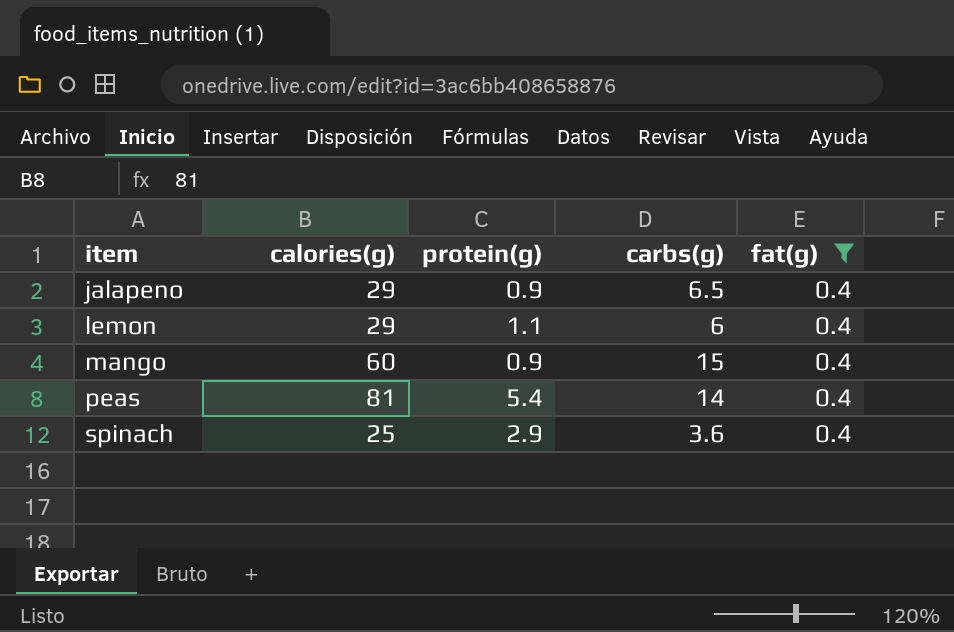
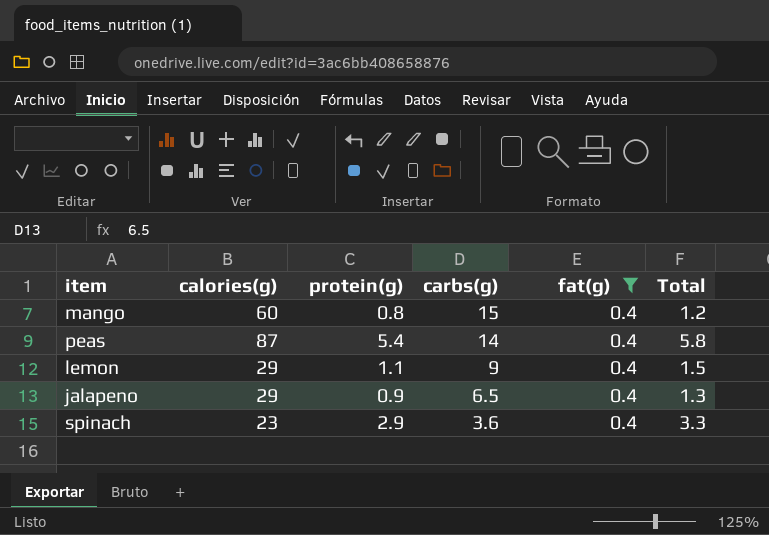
row order: item ascending -> carbs(g) descending
column Total | formula: none -> [protein(g)] + [fat(g)]
mango | protein(g): 0.9 -> 0.8
peas | calories(g): 81 -> 87
lemon | carbs(g): 6 -> 9
spinach | calories(g): 25 -> 23

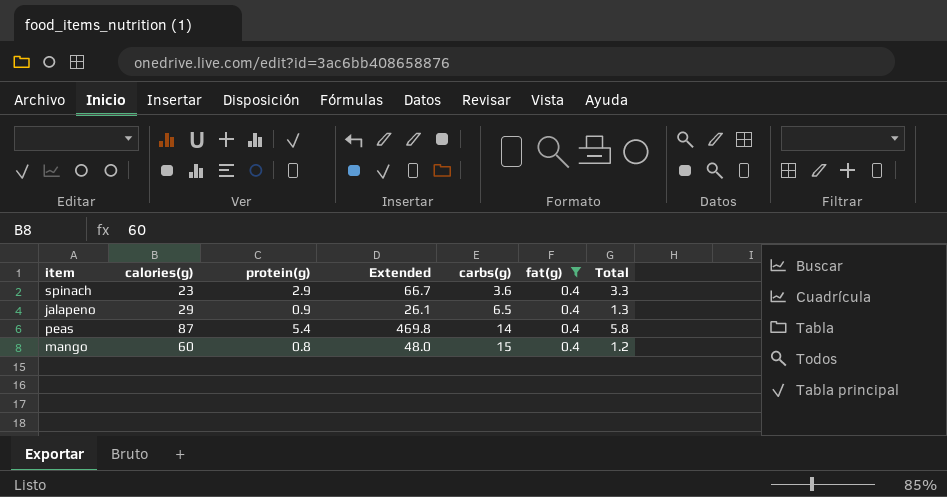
row order: carbs(g) descending -> carbs(g) ascending
column Extended | formula: none -> [calories(g)] * [protein(g)]
row lemon: 29 | 1.1 | 9 | 0.4 | 1.5 -> none

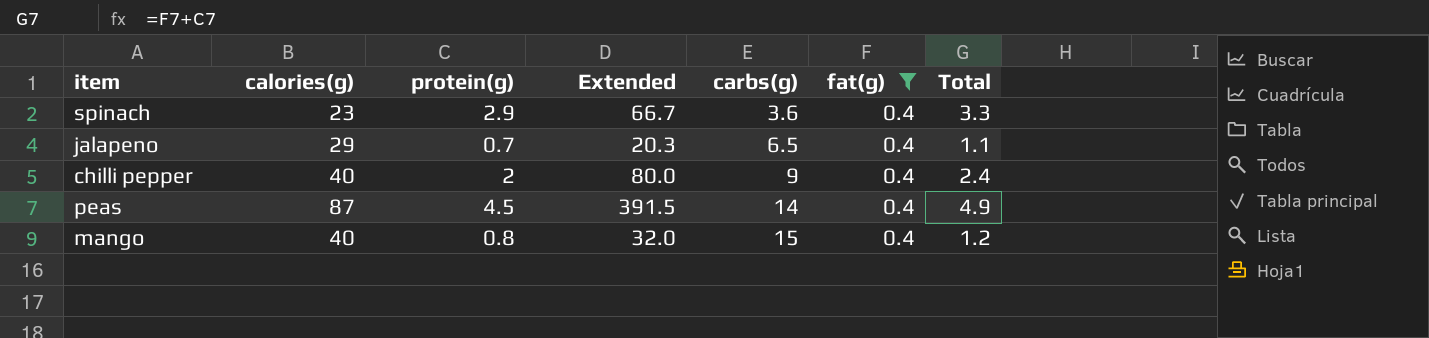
jalapeno | protein(g): 0.9 -> 0.7
jalapeno | Extended: 26.1 -> 20.3
jalapeno | Total: 1.3 -> 1.1
row chilli pepper: none -> 40 | 2 | 80.0 | 9 | 0.4 | 2.4
peas | protein(g): 5.4 -> 4.5
peas | Extended: 469.8 -> 391.5
peas | Total: 5.8 -> 4.9
mango | calories(g): 60 -> 40
mango | Extended: 48.0 -> 32.0

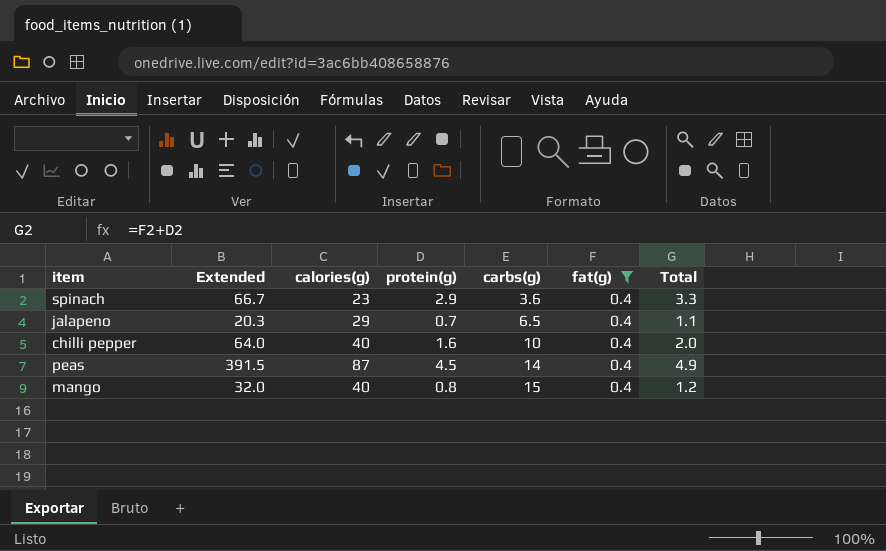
column Extended | position: 4 -> 2
chilli pepper | Extended: 80.0 -> 64.0
chilli pepper | protein(g): 2 -> 1.6
chilli pepper | carbs(g): 9 -> 10
chilli pepper | Total: 2.4 -> 2.0

